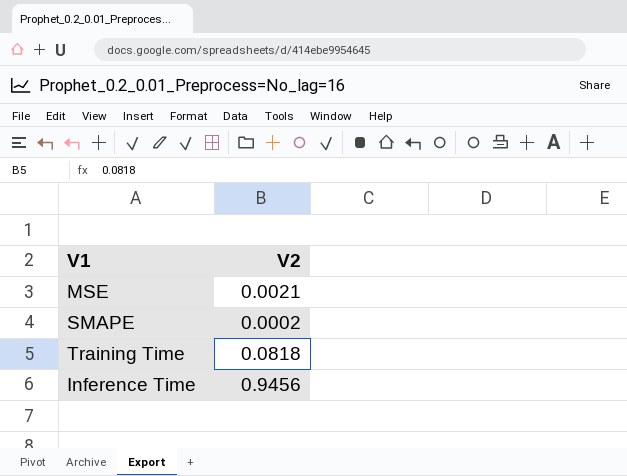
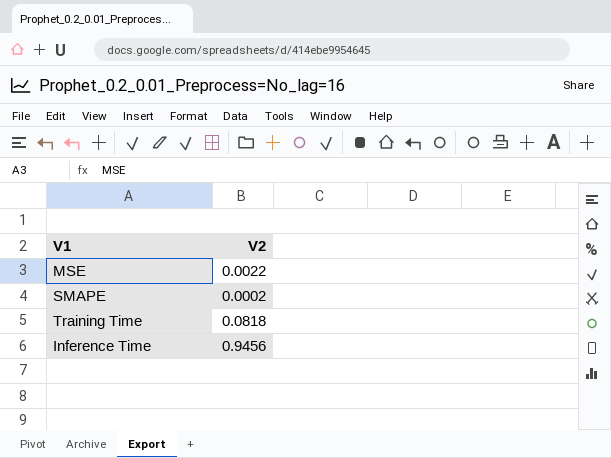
MSE | V2: 0.0021 -> 0.0022

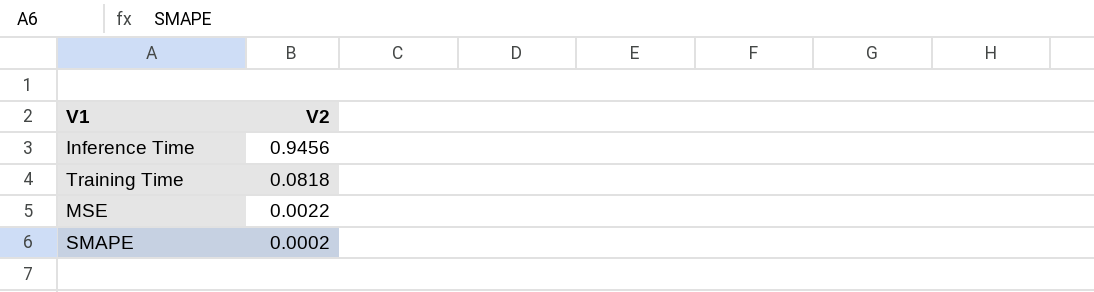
row order: none -> V2 descending

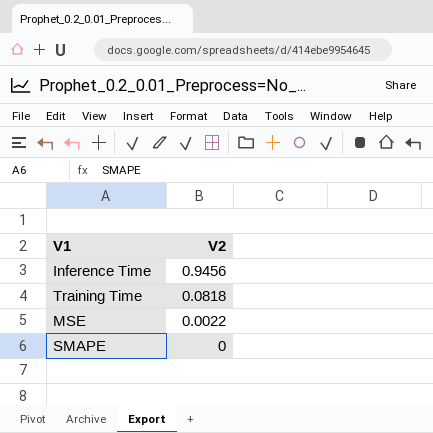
SMAPE | V2: 0.0002 -> 0

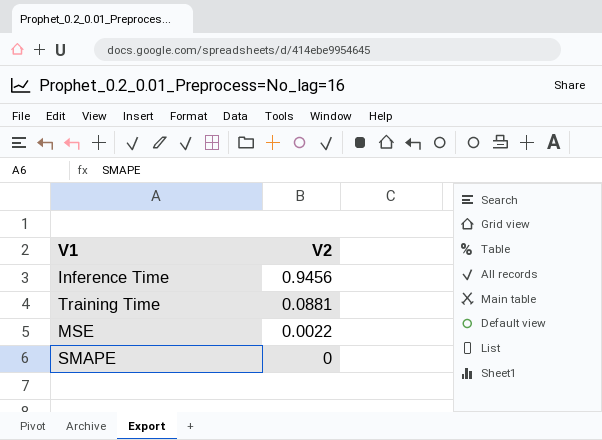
Training Time | V2: 0.0818 -> 0.0881

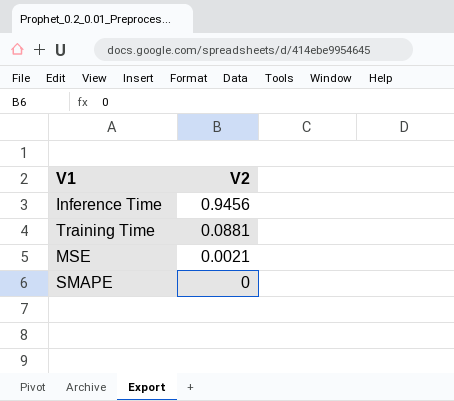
MSE | V2: 0.0022 -> 0.0021

